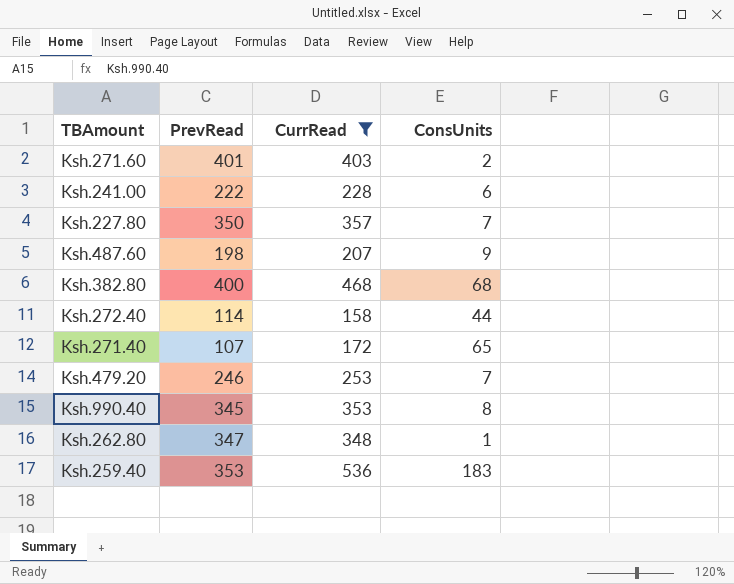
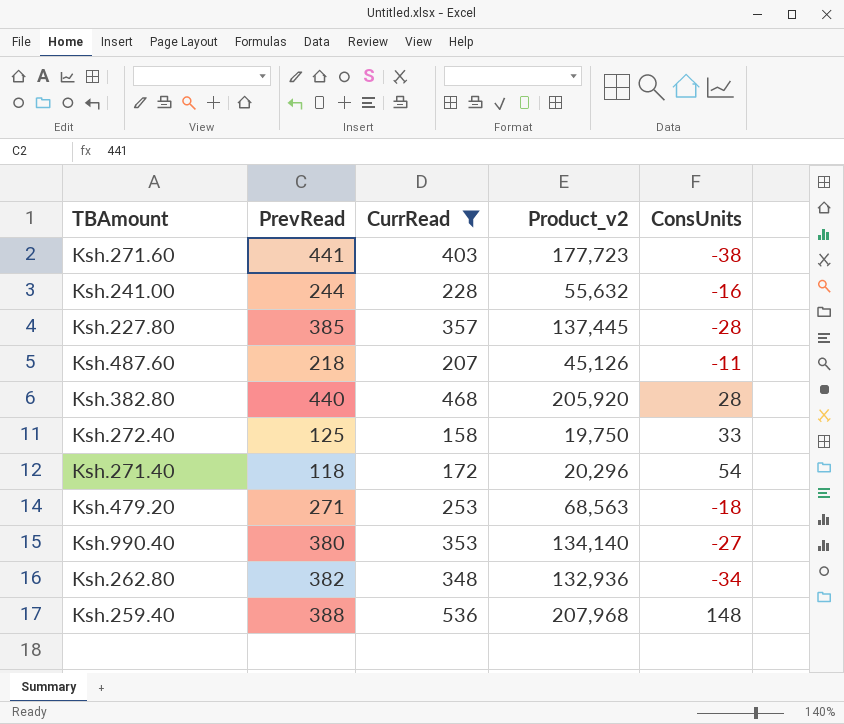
column Product_v2 | formula: none -> [PrevRead] * [CurrRead]
Ksh.271.60 | PrevRead: 401 -> 441
Ksh.271.60 | ConsUnits: 2 -> -38
Ksh.241.00 | PrevRead: 222 -> 244
Ksh.241.00 | ConsUnits: 6 -> -16
Ksh.227.80 | PrevRead: 350 -> 385
Ksh.227.80 | ConsUnits: 7 -> -28
Ksh.487.60 | PrevRead: 198 -> 218
Ksh.487.60 | ConsUnits: 9 -> -11
Ksh.382.80 | PrevRead: 400 -> 440
Ksh.382.80 | ConsUnits: 68 -> 28
Ksh.272.40 | PrevRead: 114 -> 125
Ksh.272.40 | ConsUnits: 44 -> 33
Ksh.271.40 | PrevRead: 107 -> 118
Ksh.271.40 | ConsUnits: 65 -> 54
Ksh.479.20 | PrevRead: 246 -> 271
Ksh.479.20 | ConsUnits: 7 -> -18
Ksh.990.40 | PrevRead: 345 -> 380
Ksh.990.40 | ConsUnits: 8 -> -27
Ksh.262.80 | PrevRead: 347 -> 382
Ksh.262.80 | ConsUnits: 1 -> -34
Ksh.259.40 | PrevRead: 353 -> 388
Ksh.259.40 | ConsUnits: 183 -> 148

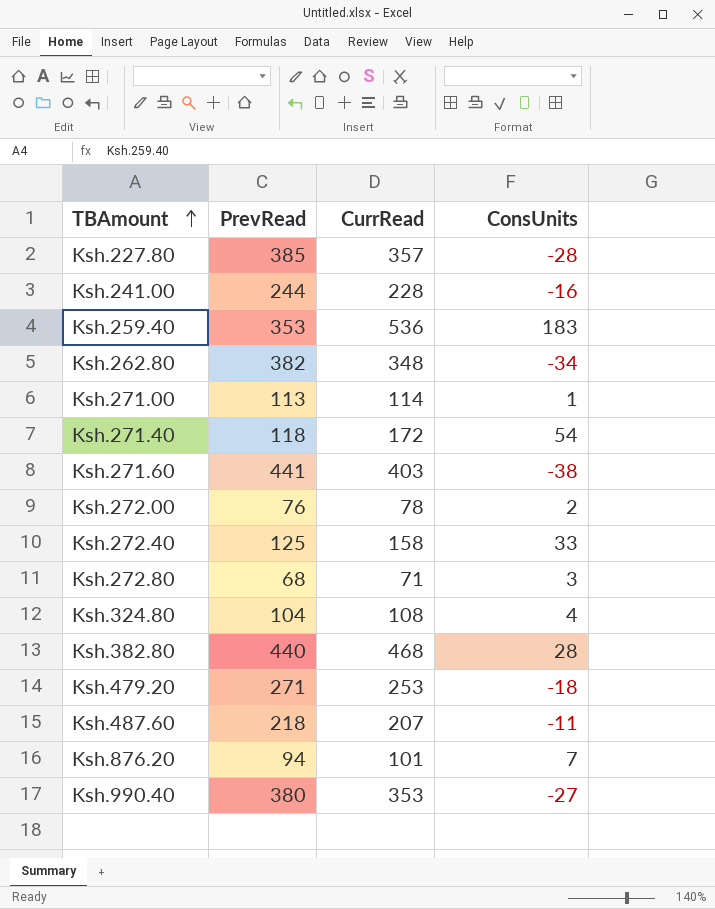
filter: CurrRead >= 158 -> none
row order: none -> TBAmount ascending
column Product_v2 | formula: [PrevRead] * [CurrRead] -> none
Ksh.259.40 | PrevRead: 388 -> 353
Ksh.259.40 | ConsUnits: 148 -> 183

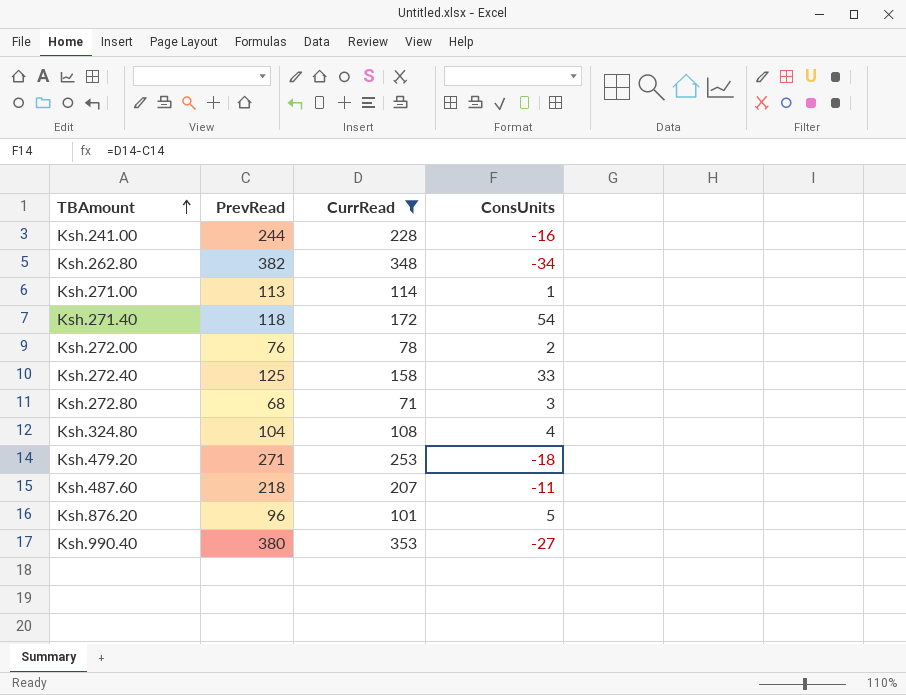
filter: none -> CurrRead <= 353
Ksh.876.20 | PrevRead: 94 -> 96
Ksh.876.20 | ConsUnits: 7 -> 5

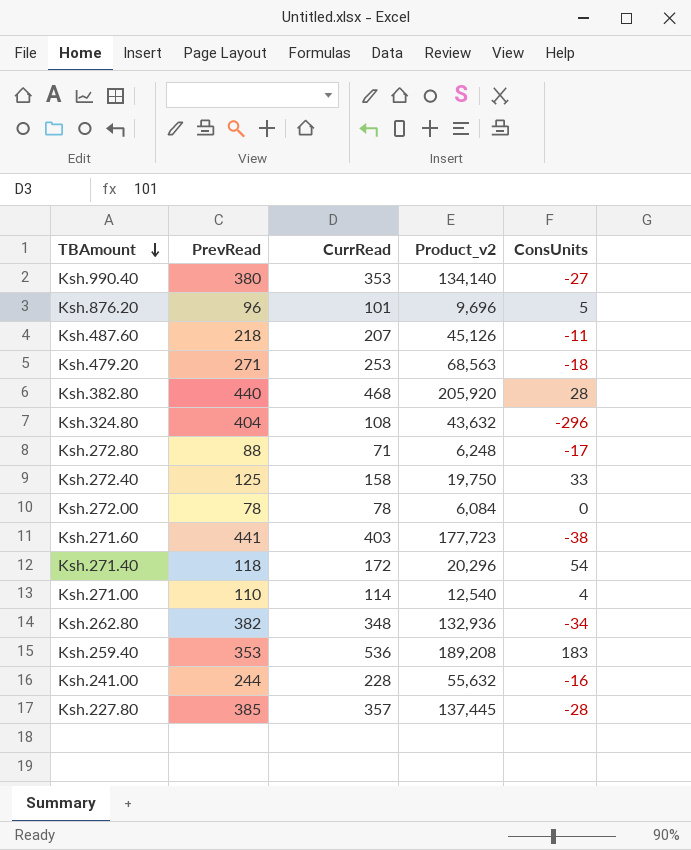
filter: CurrRead <= 353 -> none
row order: TBAmount ascending -> TBAmount descending
column Product_v2 | formula: none -> [PrevRead] * [CurrRead]
Ksh.324.80 | PrevRead: 104 -> 404
Ksh.324.80 | ConsUnits: 4 -> -296
Ksh.272.80 | PrevRead: 68 -> 88
Ksh.272.80 | ConsUnits: 3 -> -17
Ksh.272.00 | PrevRead: 76 -> 78
Ksh.272.00 | ConsUnits: 2 -> 0
Ksh.271.00 | PrevRead: 113 -> 110
Ksh.271.00 | ConsUnits: 1 -> 4

